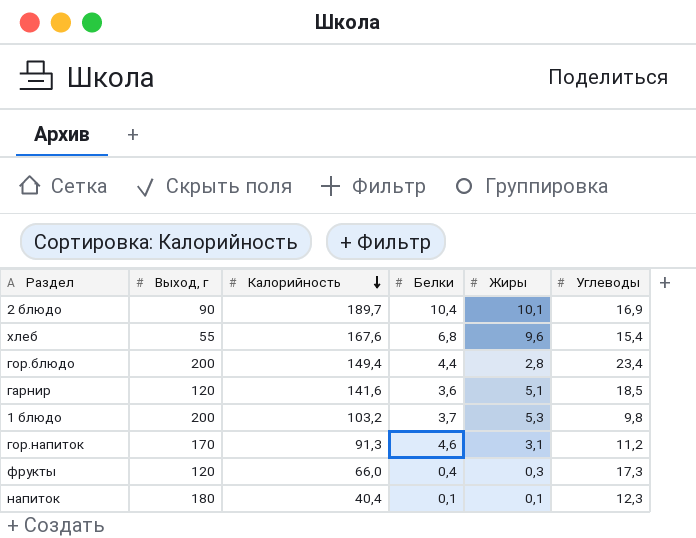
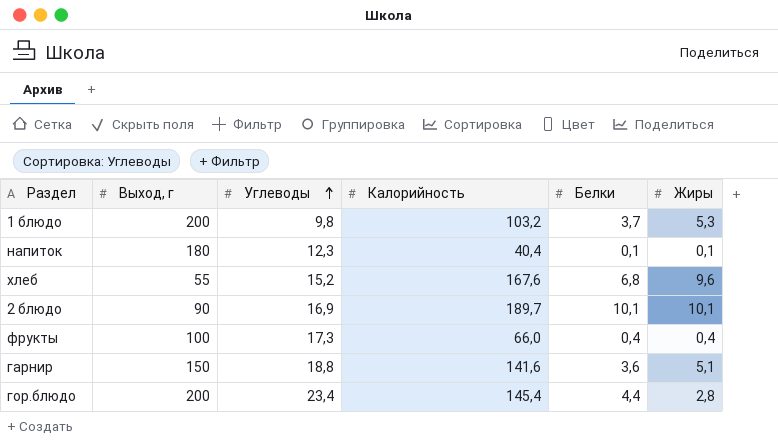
row order: Калорийность descending -> Углеводы ascending
column Углеводы | position: 6 -> 3
row гор.напиток: 170 | 91,3 | 4,6 | 3,1 | 11,2 -> none
хлеб | Углеводы: 15,4 -> 15,2
2 блюдо | Белки: 10,4 -> 10,1
фрукты | Выход, г: 120 -> 100
фрукты | Жиры: 0,3 -> 0,4
гарнир | Выход, г: 120 -> 150
гарнир | Углеводы: 18,5 -> 18,8
гор.блюдо | Калорийность: 149,4 -> 145,4

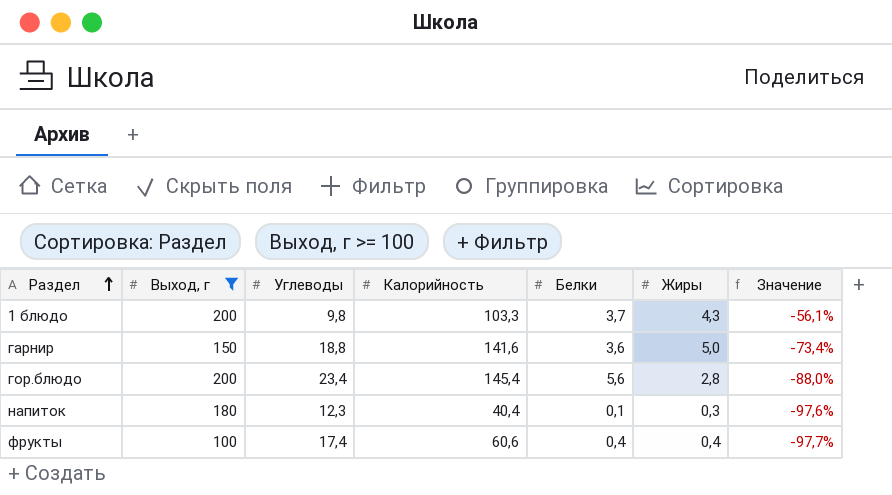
filter: none -> Выход, г >= 100
row order: Углеводы ascending -> Раздел ascending
column Значение | formula: none -> ([Жиры] - [Углеводы]) / [Углеводы]
1 блюдо | Калорийность: 103,2 -> 103,3
1 блюдо | Жиры: 5,3 -> 4,3
гарнир | Жиры: 5,1 -> 5,0
гор.блюдо | Белки: 4,4 -> 5,6
напиток | Жиры: 0,1 -> 0,3
фрукты | Углеводы: 17,3 -> 17,4
фрукты | Калорийность: 66,0 -> 60,6

